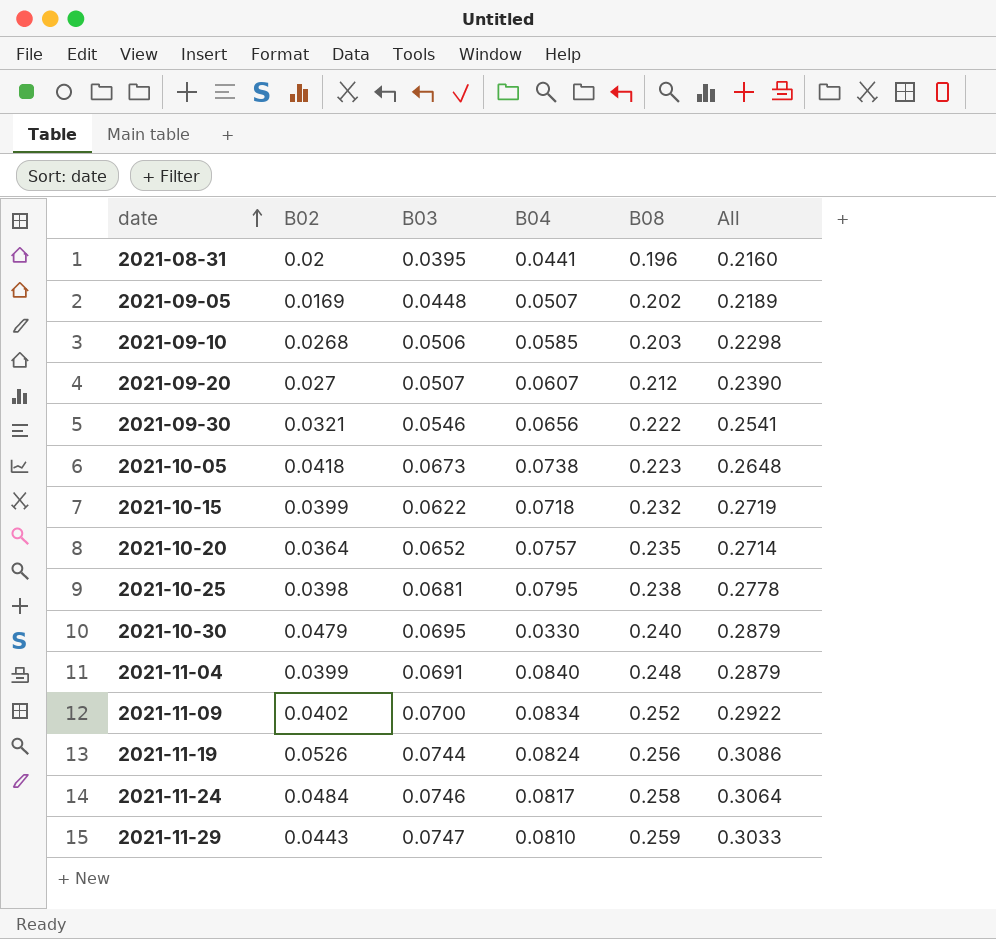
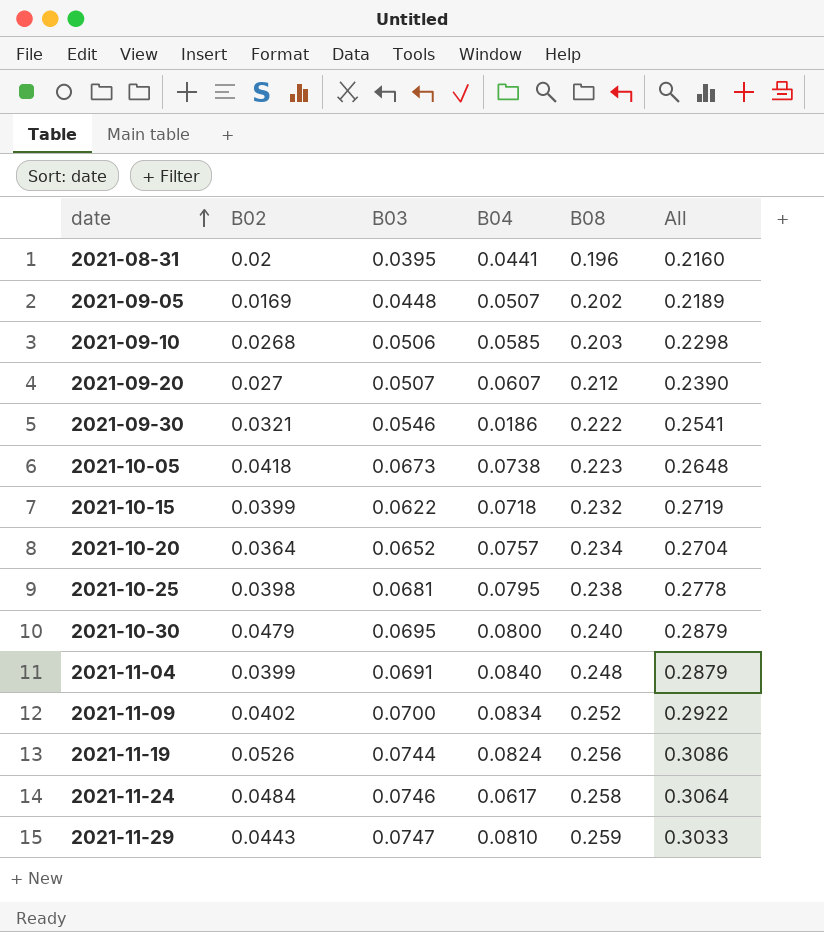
2021-09-30 | B04: 0.0656 -> 0.0186
2021-10-20 | B08: 0.235 -> 0.234
2021-10-20 | All: 0.2714 -> 0.2704
2021-10-30 | B04: 0.0330 -> 0.0800
2021-11-24 | B04: 0.0817 -> 0.0617

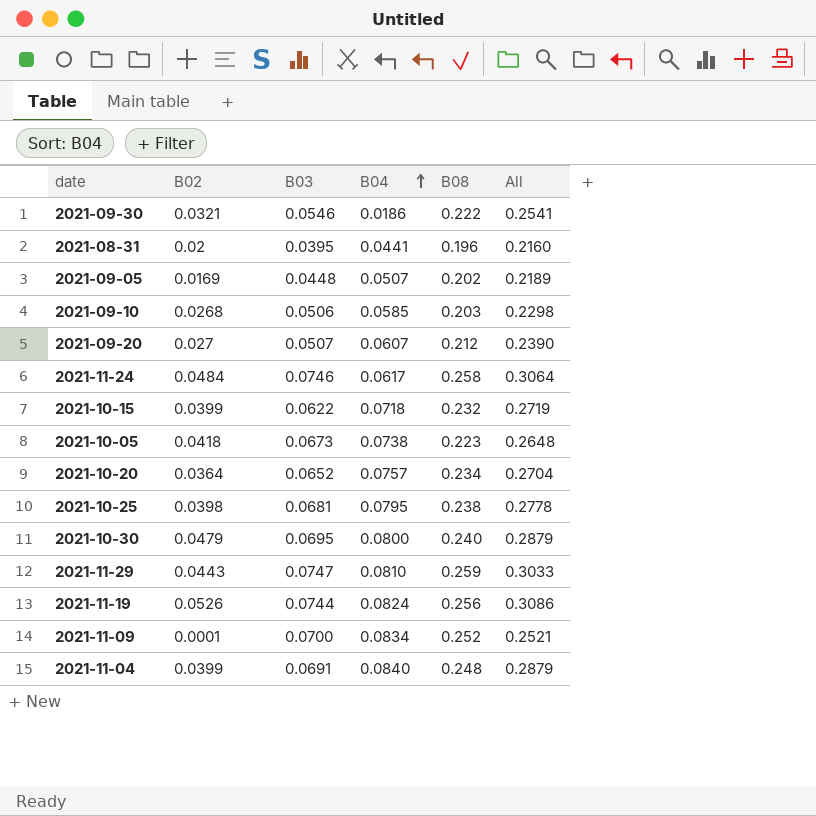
row order: date ascending -> B04 ascending
2021-11-09 | B02: 0.0402 -> 0.0001
2021-11-09 | All: 0.2922 -> 0.2521

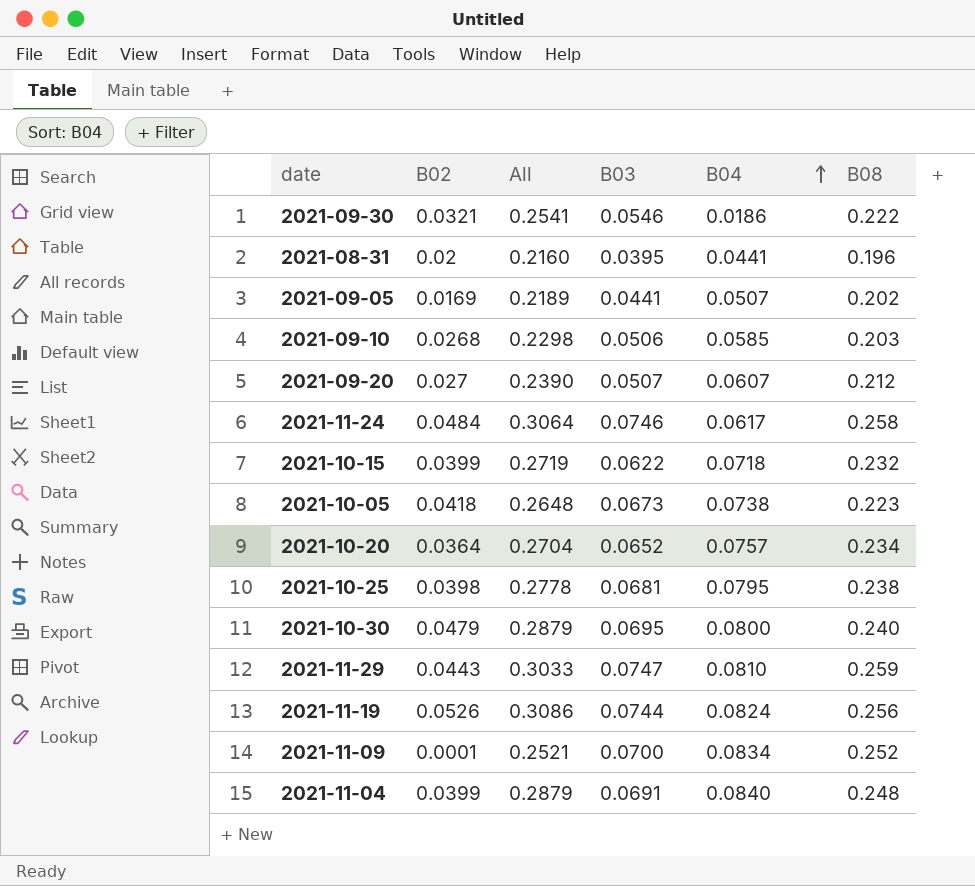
column All | position: 6 -> 3
2021-09-05 | B03: 0.0448 -> 0.0441

